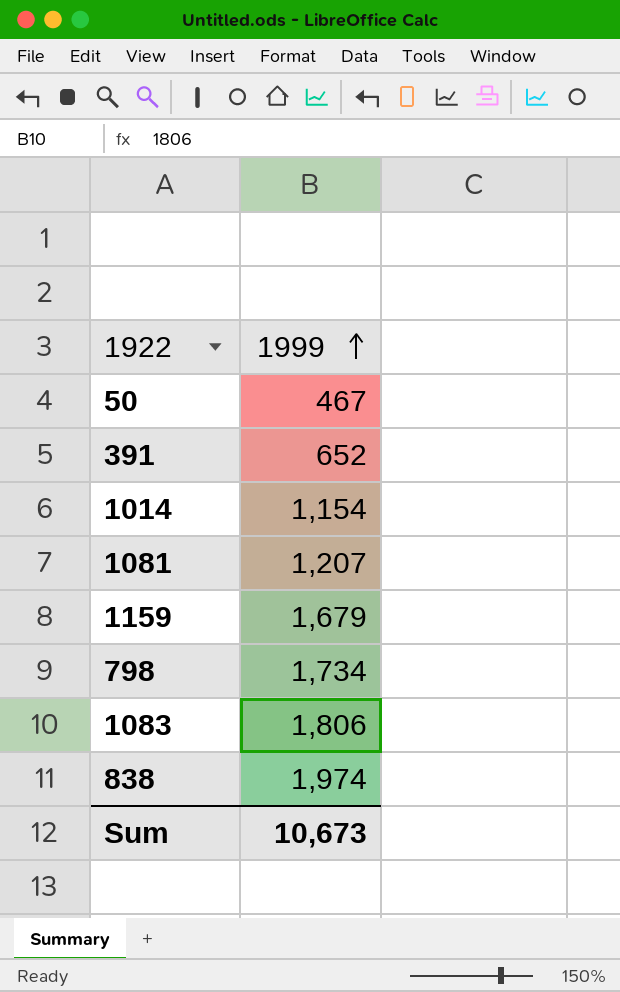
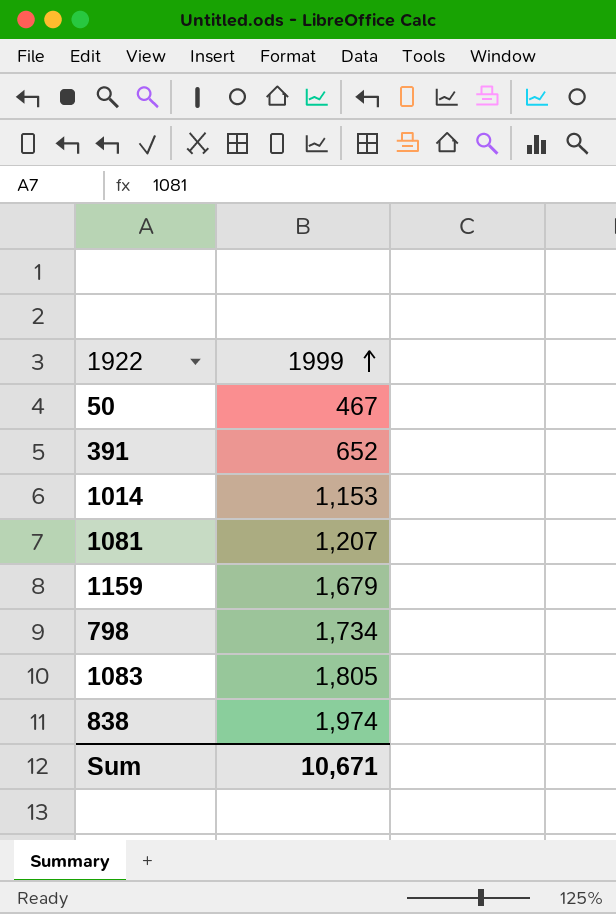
1014 | 1999: 1,154 -> 1,153
1083 | 1999: 1,806 -> 1,805
Sum | 1999: 10,673 -> 10,671

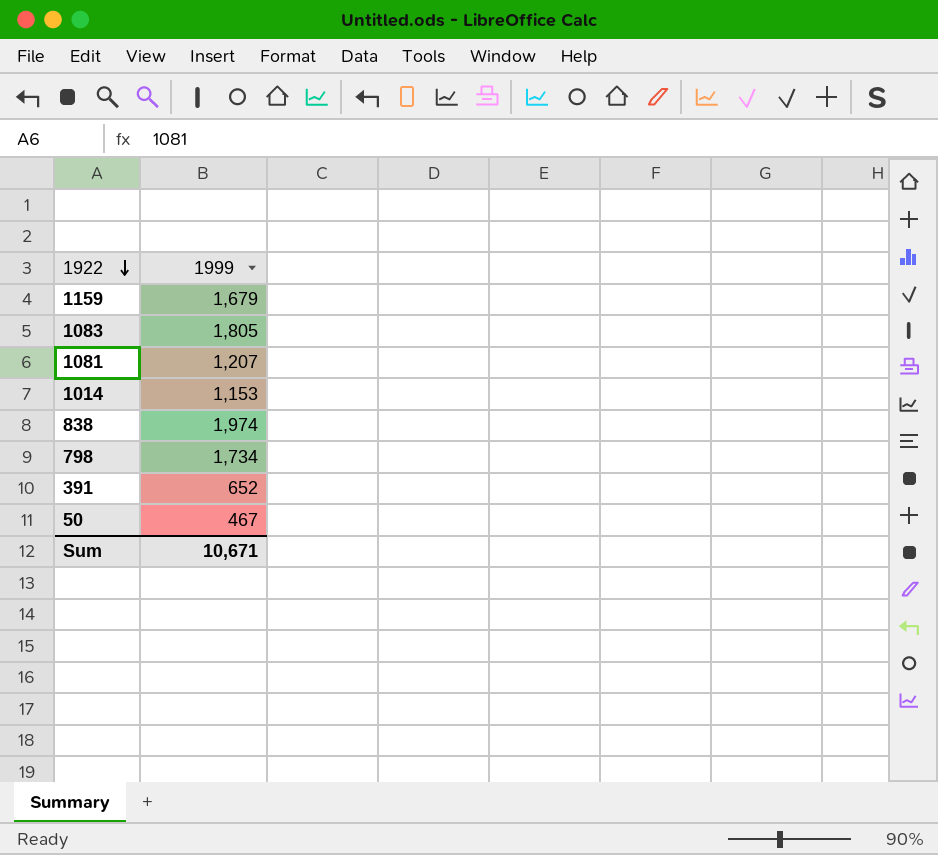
row order: 1999 ascending -> 1922 descending

